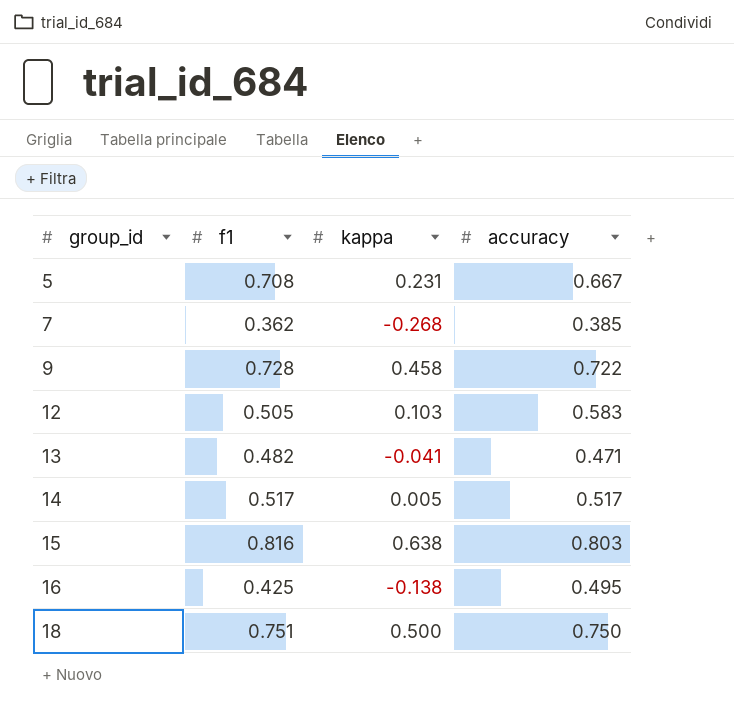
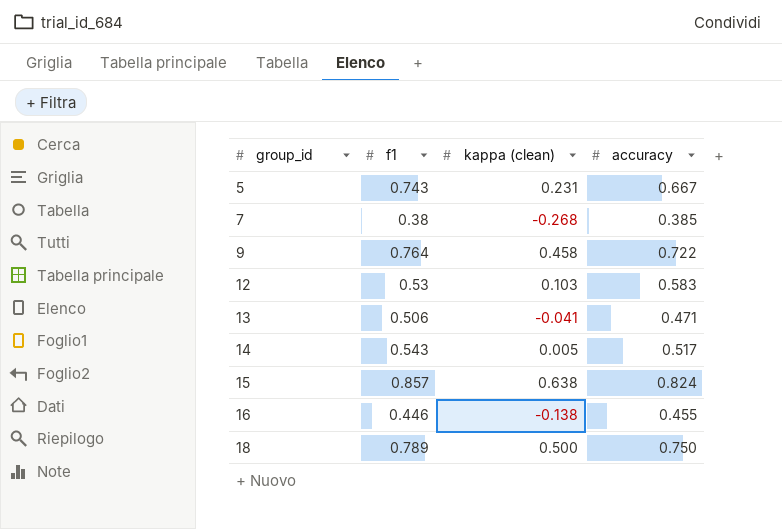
column name: kappa -> kappa (clean)
5 | f1: 0.708 -> 0.743
7 | f1: 0.362 -> 0.38
9 | f1: 0.728 -> 0.764
12 | f1: 0.505 -> 0.53
13 | f1: 0.482 -> 0.506
14 | f1: 0.517 -> 0.543
15 | f1: 0.816 -> 0.857
15 | accuracy: 0.803 -> 0.824
16 | f1: 0.425 -> 0.446
16 | accuracy: 0.495 -> 0.455
18 | f1: 0.751 -> 0.789

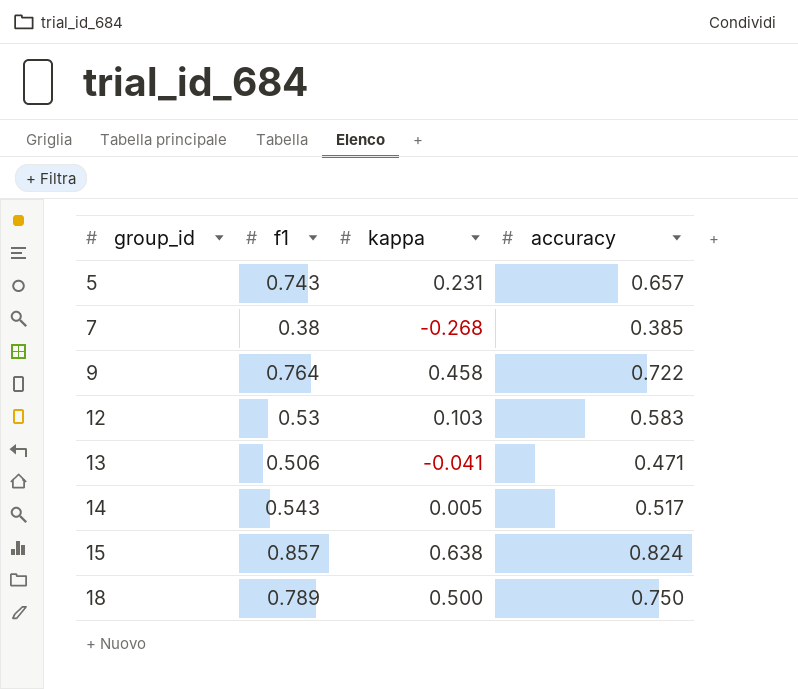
column name: kappa (clean) -> kappa
row 16: 0.446 | -0.138 | 0.455 -> none
5 | accuracy: 0.667 -> 0.657

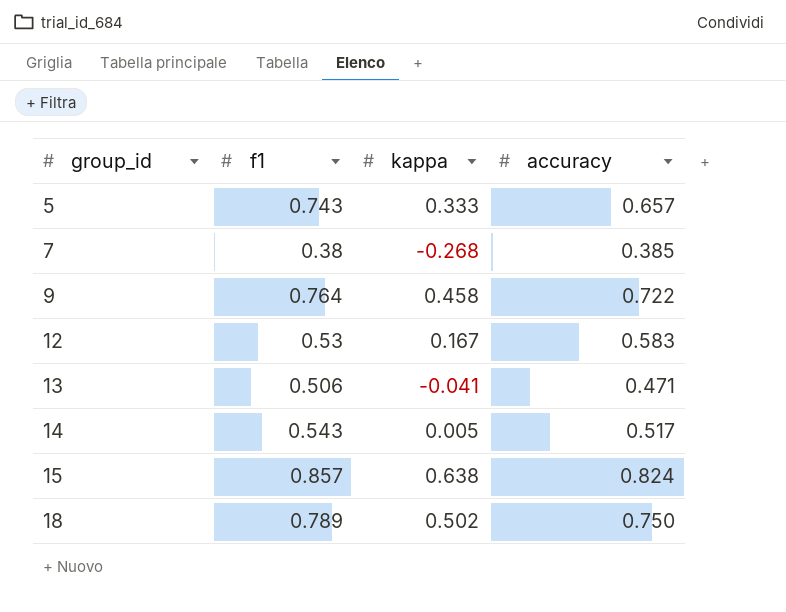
5 | kappa: 0.231 -> 0.333
12 | kappa: 0.103 -> 0.167
18 | kappa: 0.500 -> 0.502

